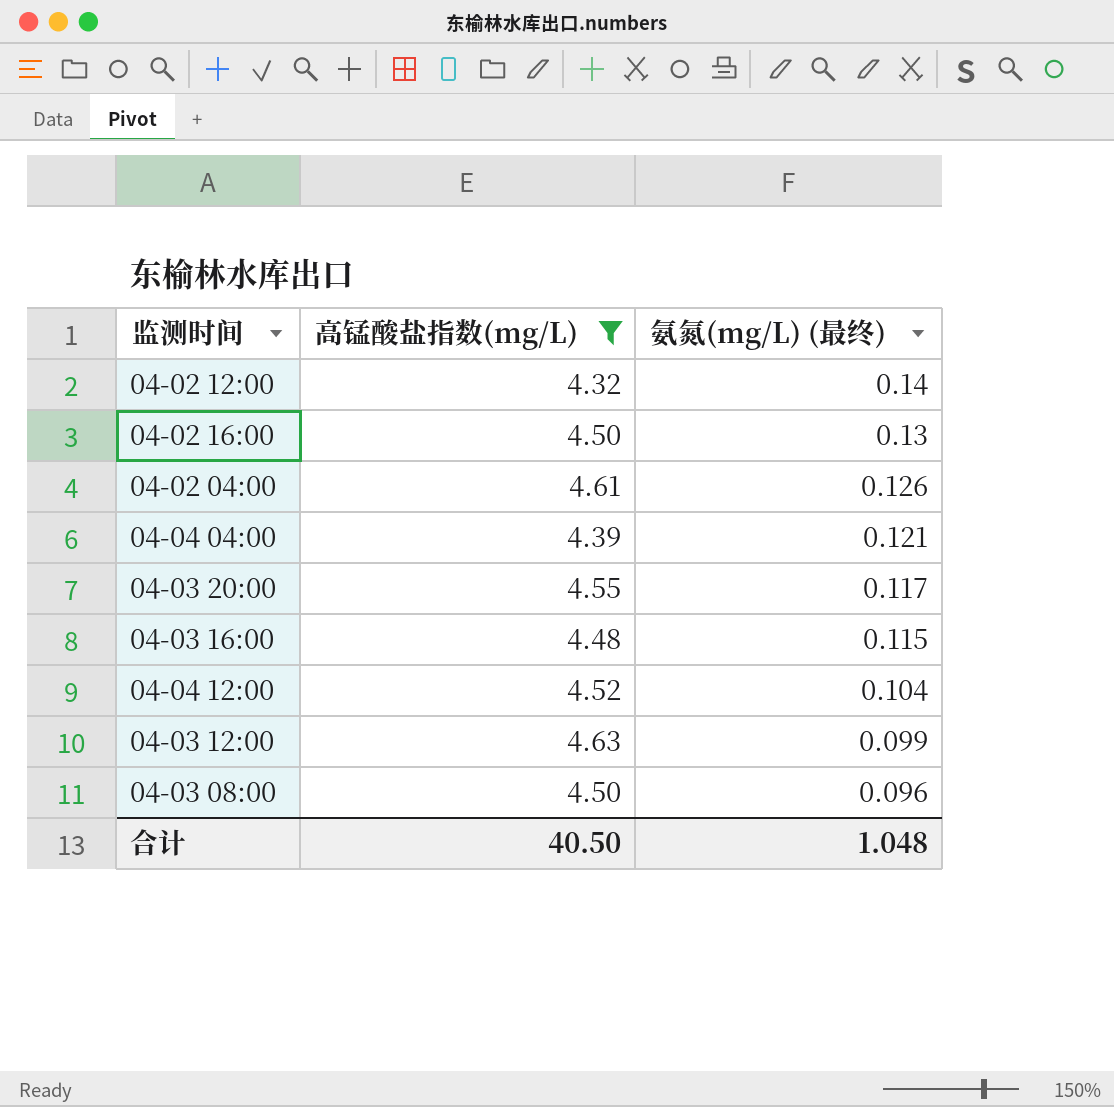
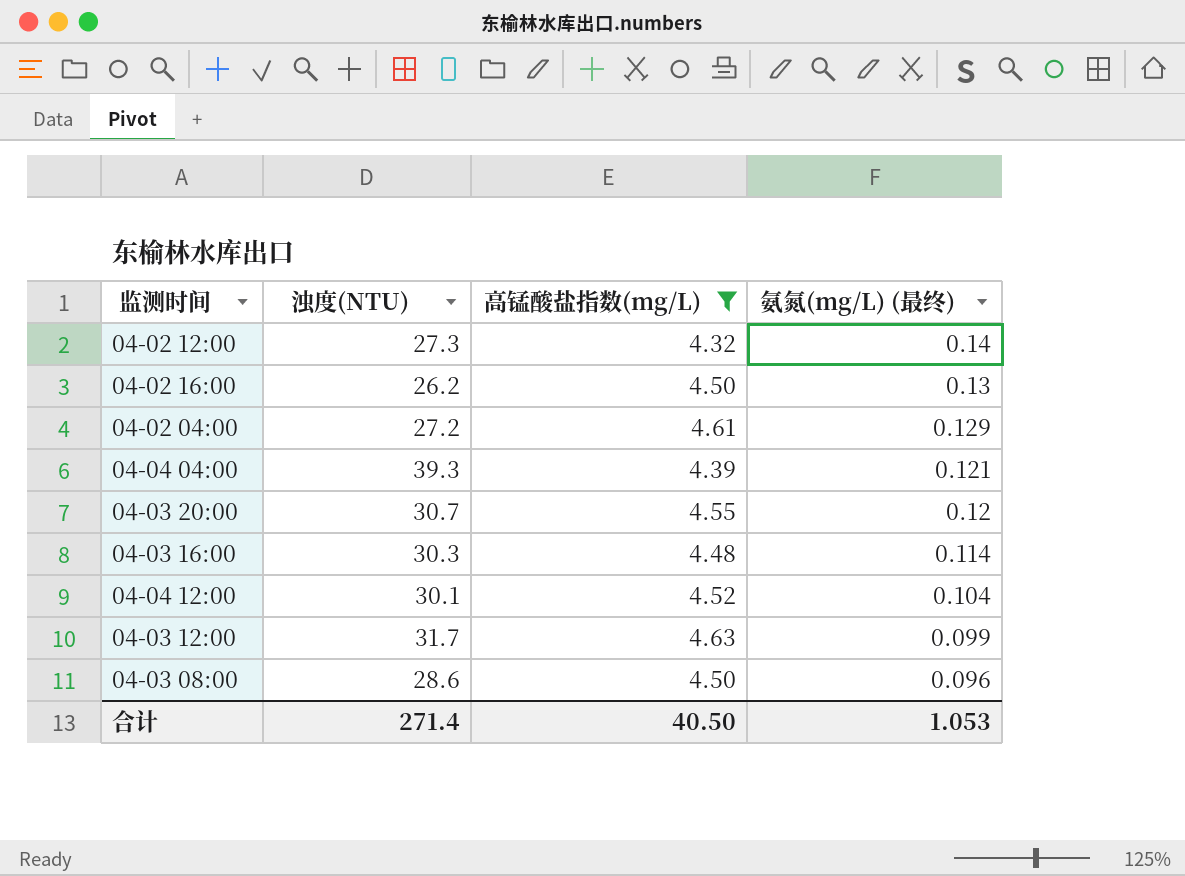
column 浊度(NTU) | position: none -> 2
04-02 04:00 | 氨氮(mg/L) (最终): 0.126 -> 0.129
04-03 20:00 | 氨氮(mg/L) (最终): 0.117 -> 0.12
04-03 16:00 | 氨氮(mg/L) (最终): 0.115 -> 0.114
合计 | 氨氮(mg/L) (最终): 1.048 -> 1.053

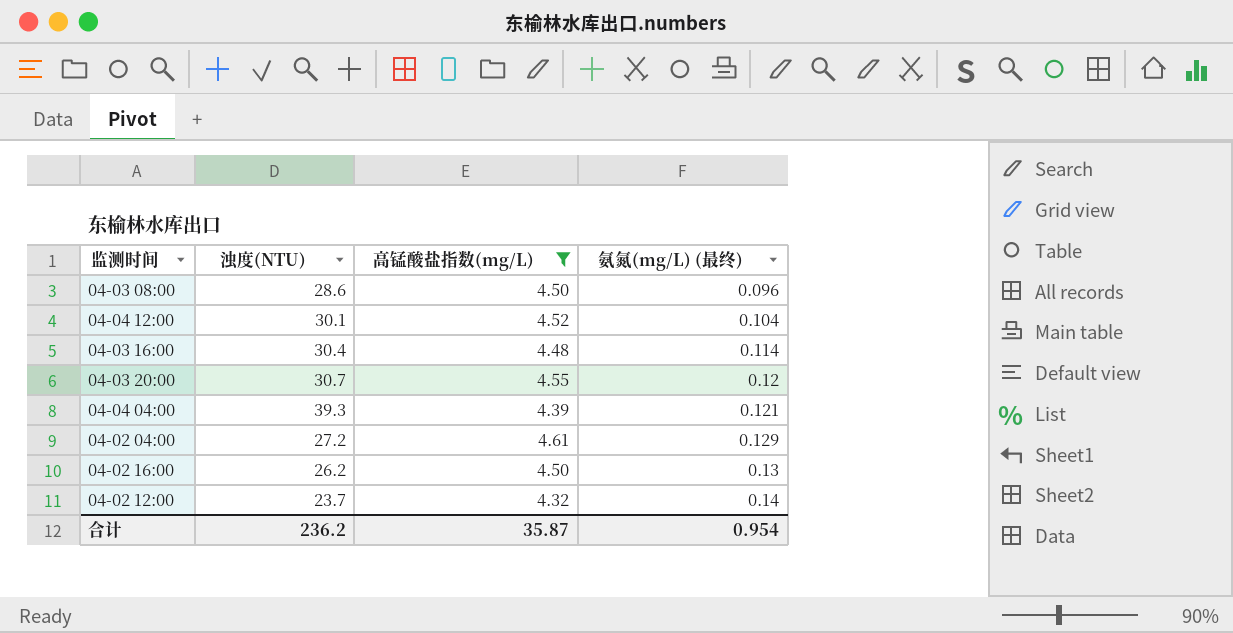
row order: 氨氮(mg/L) (最终) descending -> 氨氮(mg/L) (最终) ascending
row 04-03 12:00: 31.7 | 4.63 | 0.099 -> none
04-03 16:00 | 浊度(NTU): 30.3 -> 30.4
04-02 12:00 | 浊度(NTU): 27.3 -> 23.7
合计 | 浊度(NTU): 271.4 -> 236.2
合计 | 高锰酸盐指数(mg/L): 40.50 -> 35.87
合计 | 氨氮(mg/L) (最终): 1.053 -> 0.954

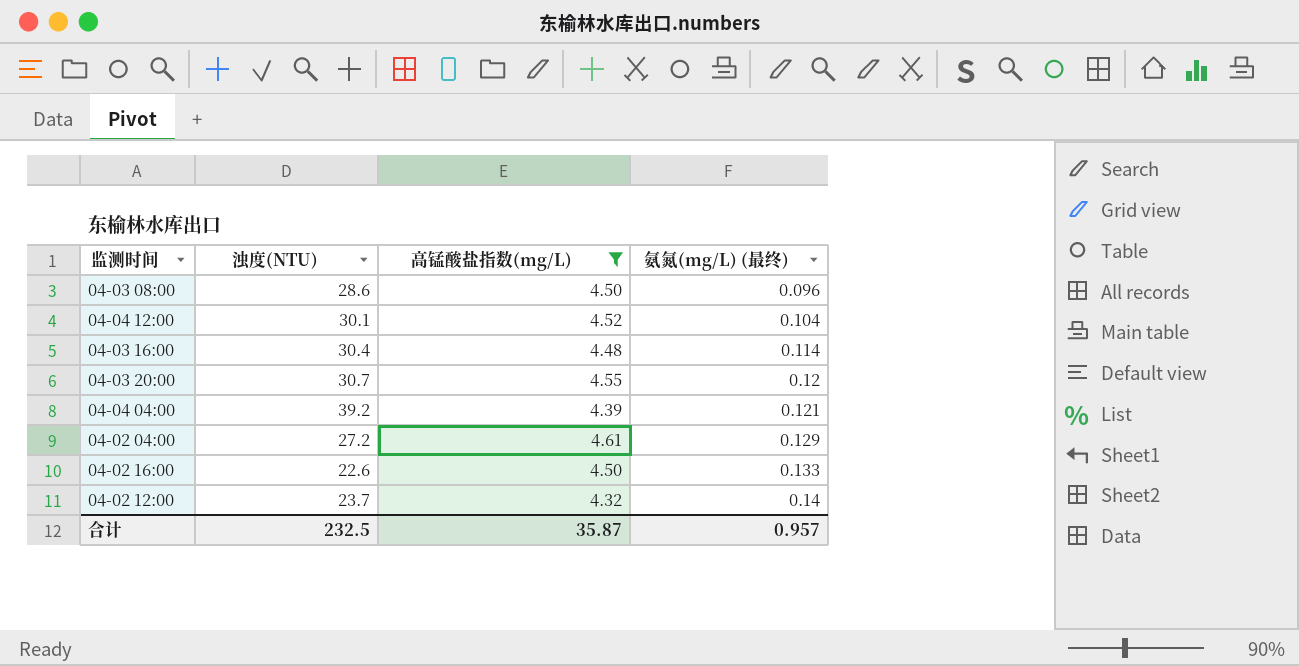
04-04 04:00 | 浊度(NTU): 39.3 -> 39.2
04-02 16:00 | 浊度(NTU): 26.2 -> 22.6
04-02 16:00 | 氨氮(mg/L) (最终): 0.13 -> 0.133
合计 | 浊度(NTU): 236.2 -> 232.5
合计 | 氨氮(mg/L) (最终): 0.954 -> 0.957

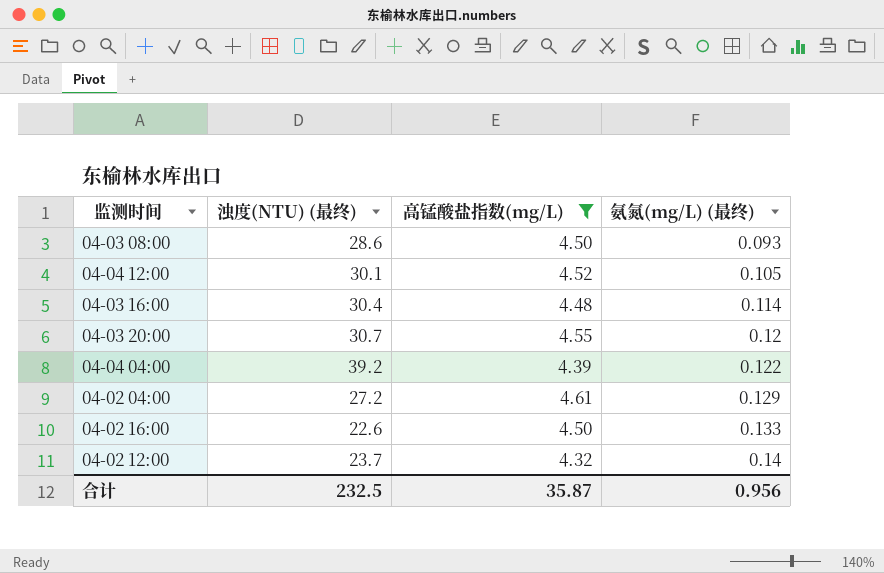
column name: 浊度(NTU) -> 浊度(NTU) (最终)
04-03 08:00 | 氨氮(mg/L) (最终): 0.096 -> 0.093
04-04 12:00 | 氨氮(mg/L) (最终): 0.104 -> 0.105
04-04 04:00 | 氨氮(mg/L) (最终): 0.121 -> 0.122
合计 | 氨氮(mg/L) (最终): 0.957 -> 0.956

